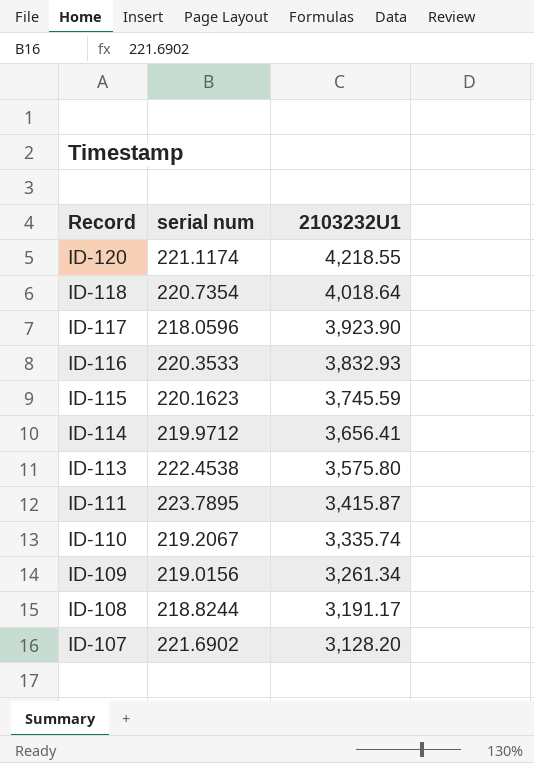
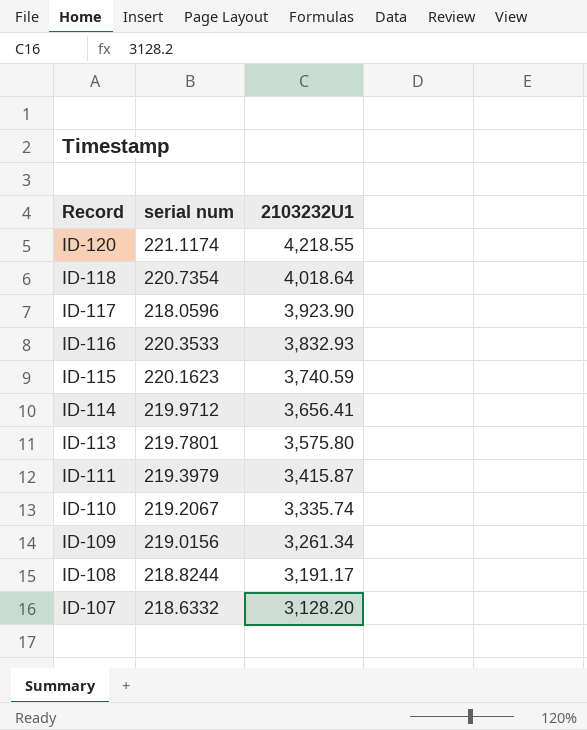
ID-115 | 2103232U1: 3,745.59 -> 3,740.59
ID-113 | serial num: 222.4538 -> 219.7801
ID-111 | serial num: 223.7895 -> 219.3979
ID-107 | serial num: 221.6902 -> 218.6332

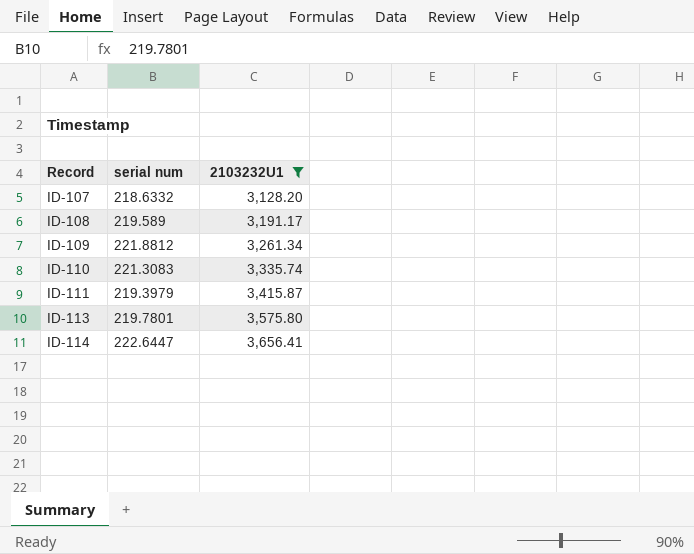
filter: none -> 2103232U1 <= 3,656.41
row order: Record descending -> Record ascending
ID-108 | serial num: 218.8244 -> 219.589
ID-109 | serial num: 219.0156 -> 221.8812
ID-110 | serial num: 219.2067 -> 221.3083
ID-114 | serial num: 219.9712 -> 222.6447

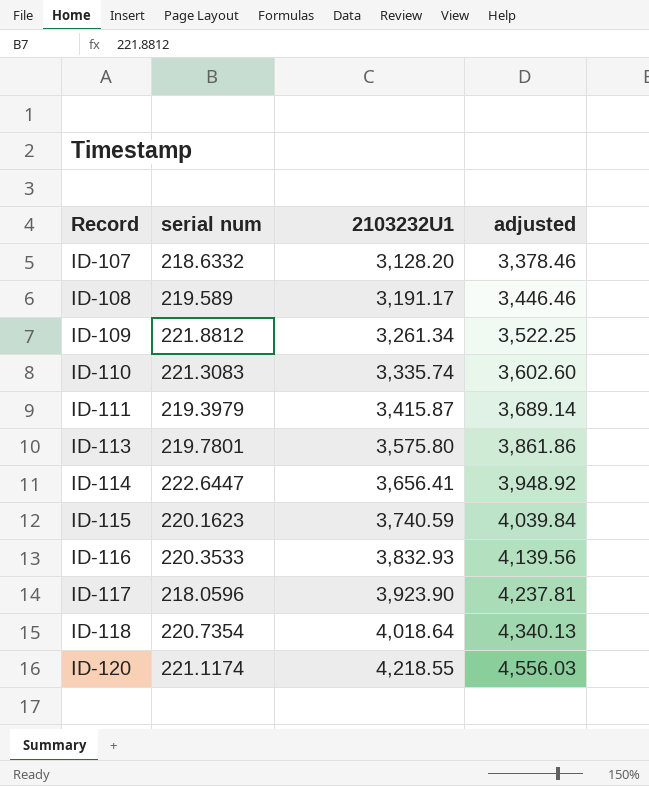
filter: 2103232U1 <= 3,656.41 -> none
column adjusted | formula: none -> [2103232U1] * 1.08

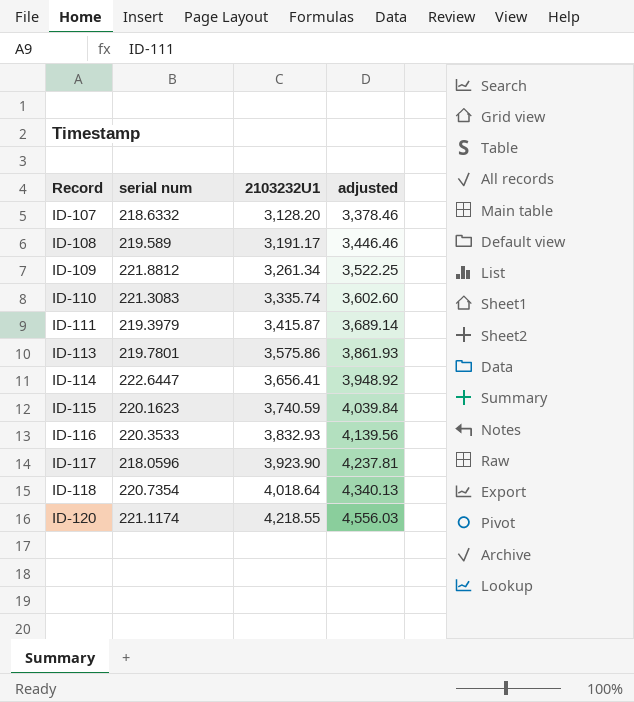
ID-113 | 2103232U1: 3,575.80 -> 3,575.86
ID-113 | adjusted: 3,861.86 -> 3,861.93

